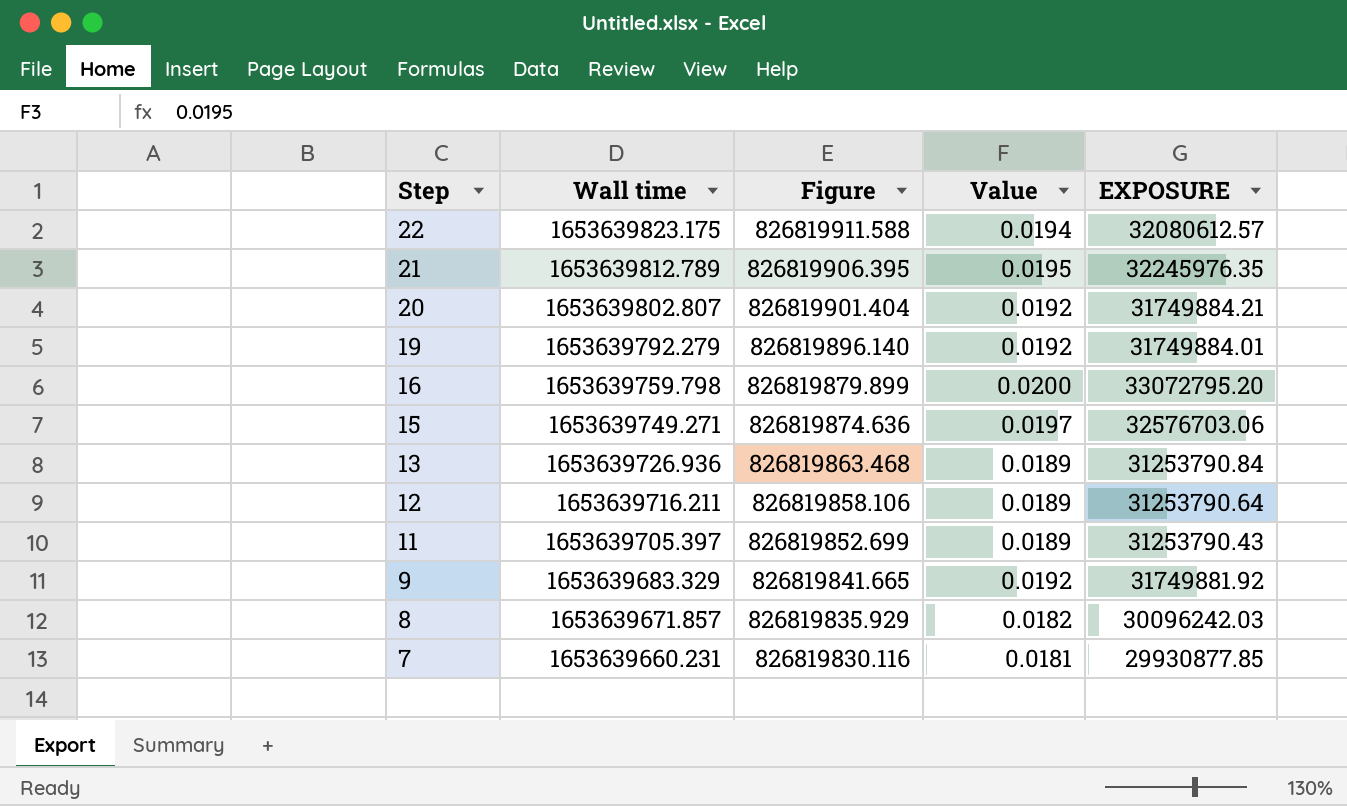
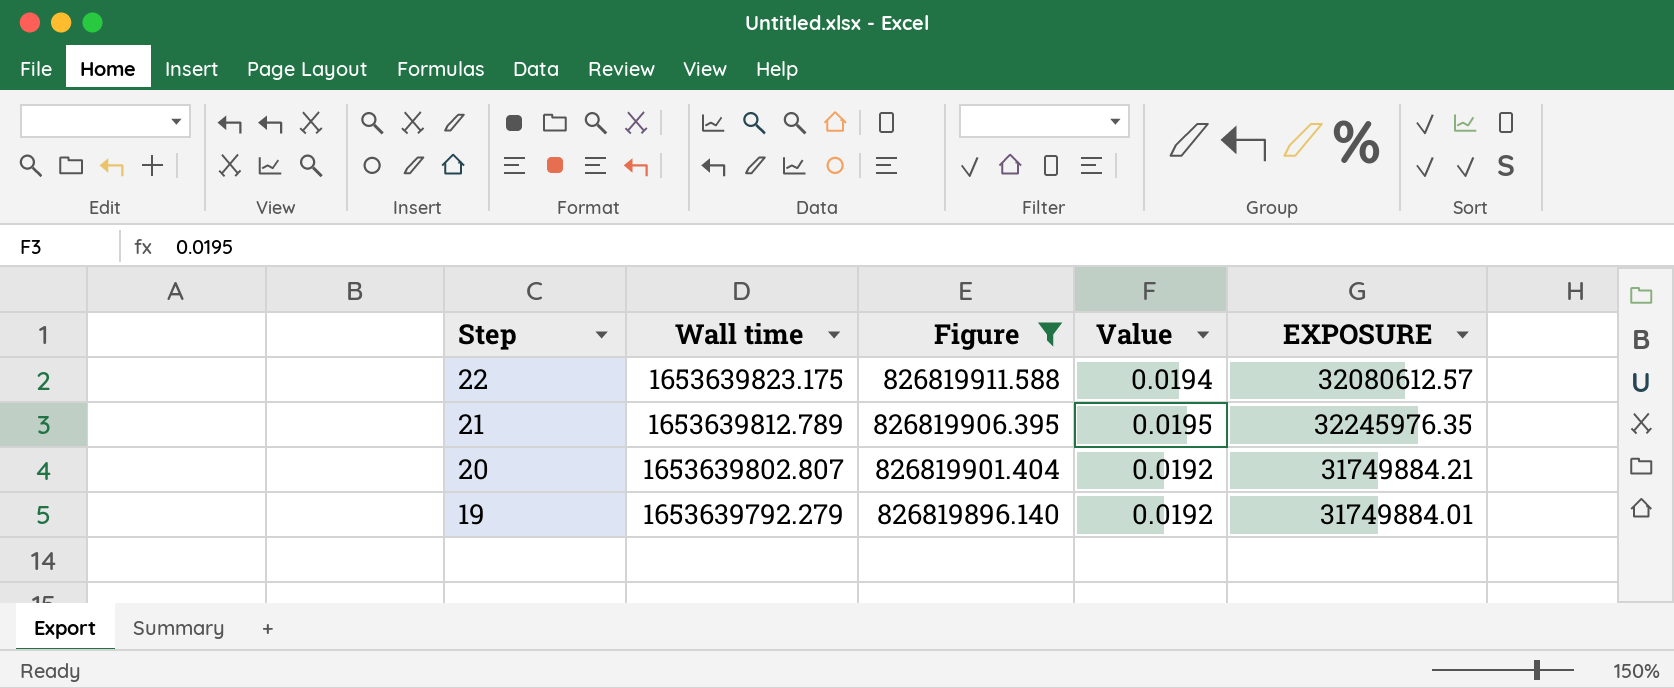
filter: none -> Figure >= 826819896.140

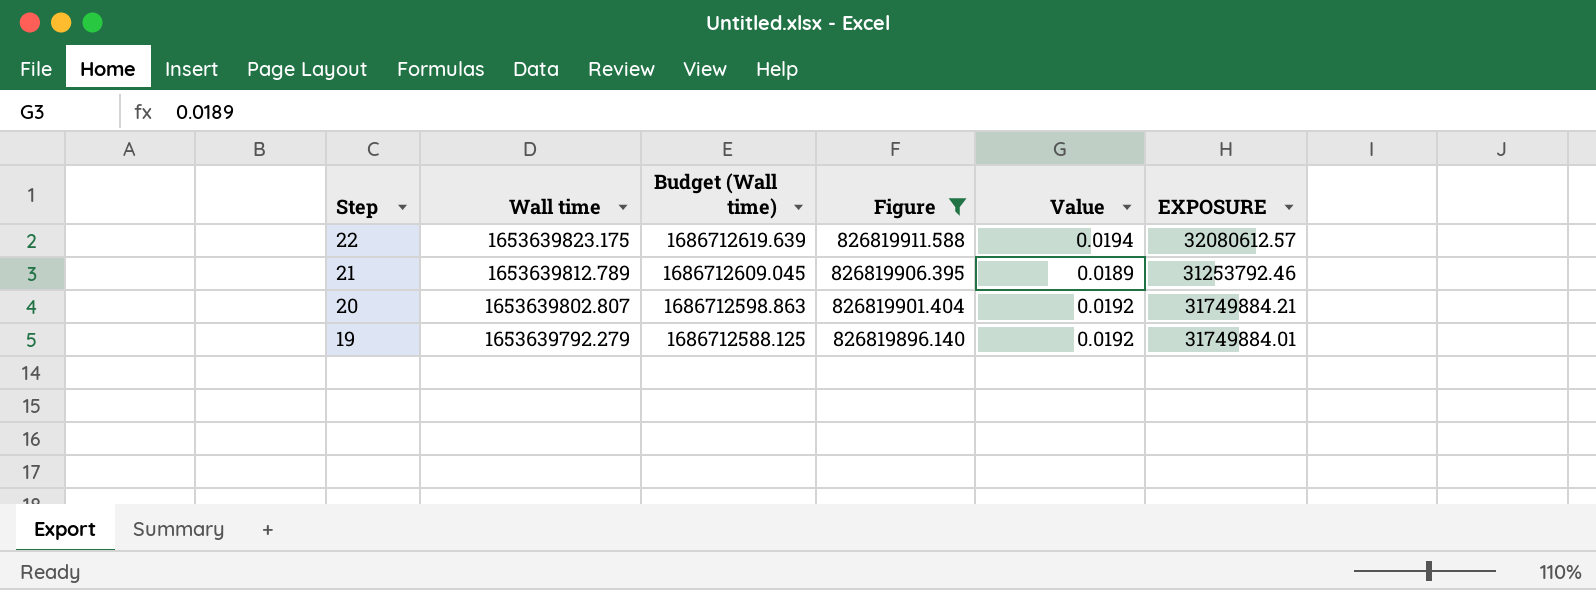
column Budget (Wall time) | formula: none -> [Wall time] * 1.02
21 | Value: 0.0195 -> 0.0189
21 | EXPOSURE: 32245976.35 -> 31253792.46

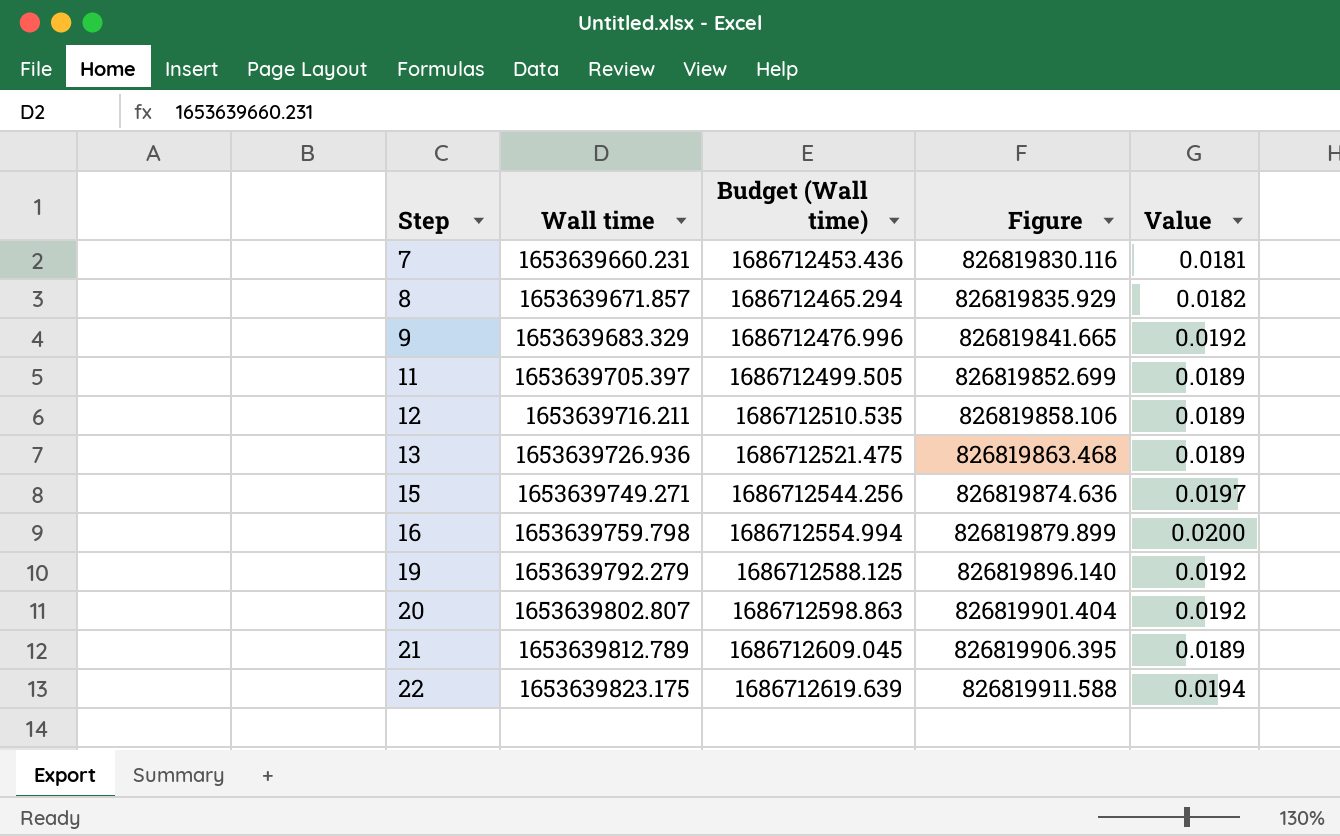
filter: Figure >= 826819896.140 -> none
row order: Step descending -> Step ascending
column EXPOSURE | formula: [Wall time] * [Value] -> none

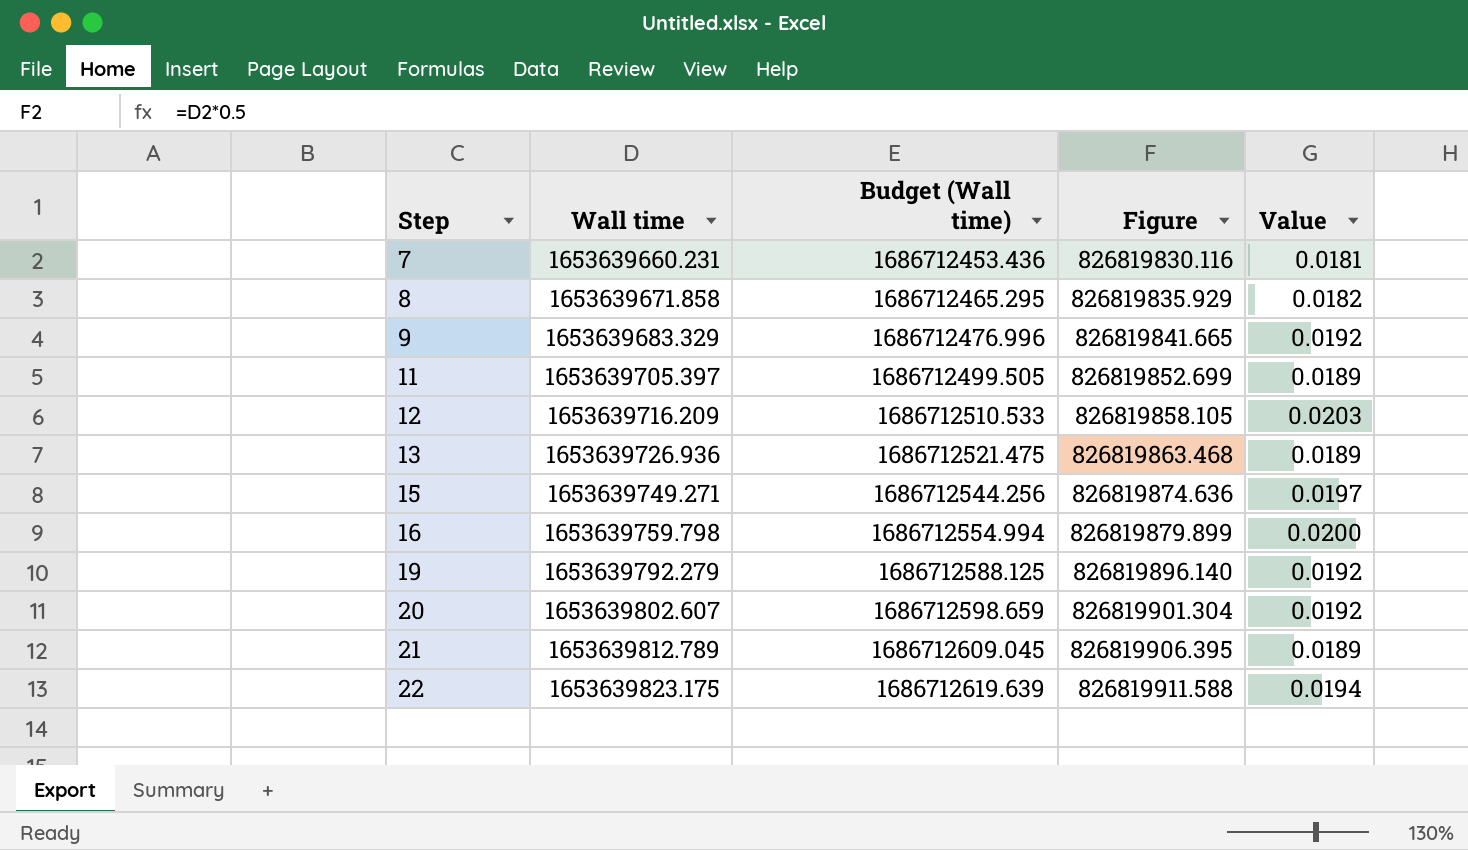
8 | Wall time: 1653639671.857 -> 1653639671.858
8 | Budget (Wall time): 1686712465.294 -> 1686712465.295
12 | Wall time: 1653639716.211 -> 1653639716.209
12 | Budget (Wall time): 1686712510.535 -> 1686712510.533
12 | Figure: 826819858.106 -> 826819858.105
12 | Value: 0.0189 -> 0.0203
20 | Wall time: 1653639802.807 -> 1653639802.607
20 | Budget (Wall time): 1686712598.863 -> 1686712598.659
20 | Figure: 826819901.404 -> 826819901.304

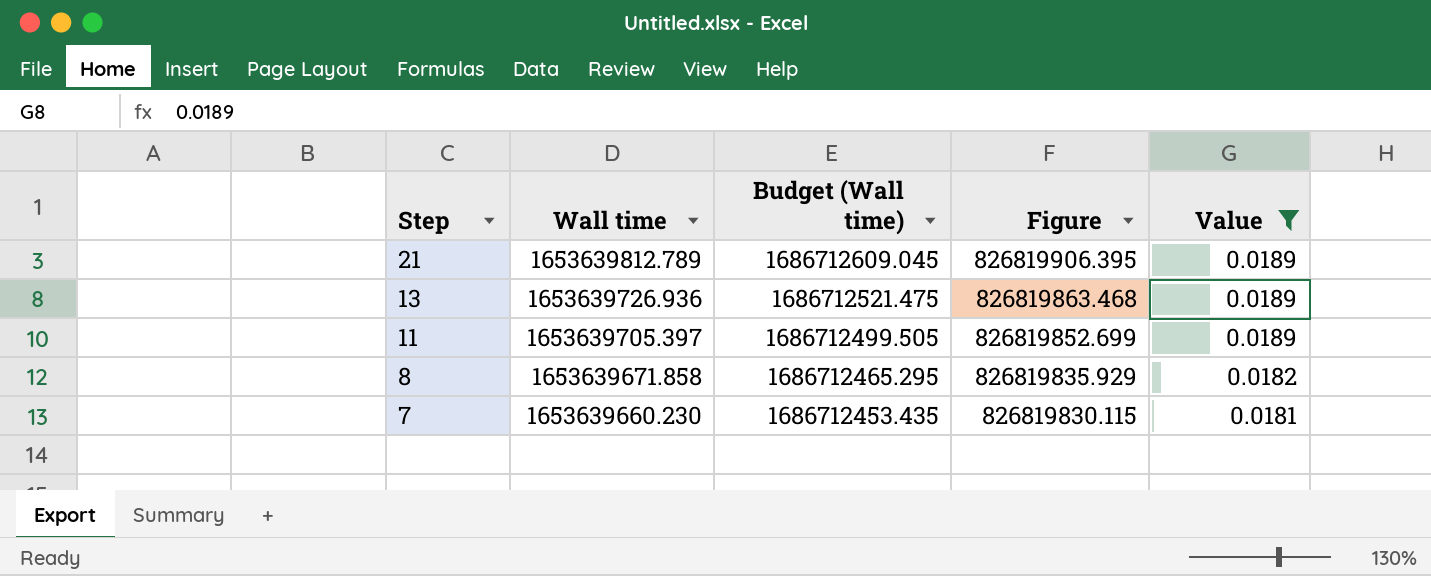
filter: none -> Value <= 0.0189
row order: Step ascending -> Step descending
7 | Wall time: 1653639660.231 -> 1653639660.230
7 | Budget (Wall time): 1686712453.436 -> 1686712453.435
7 | Figure: 826819830.116 -> 826819830.115

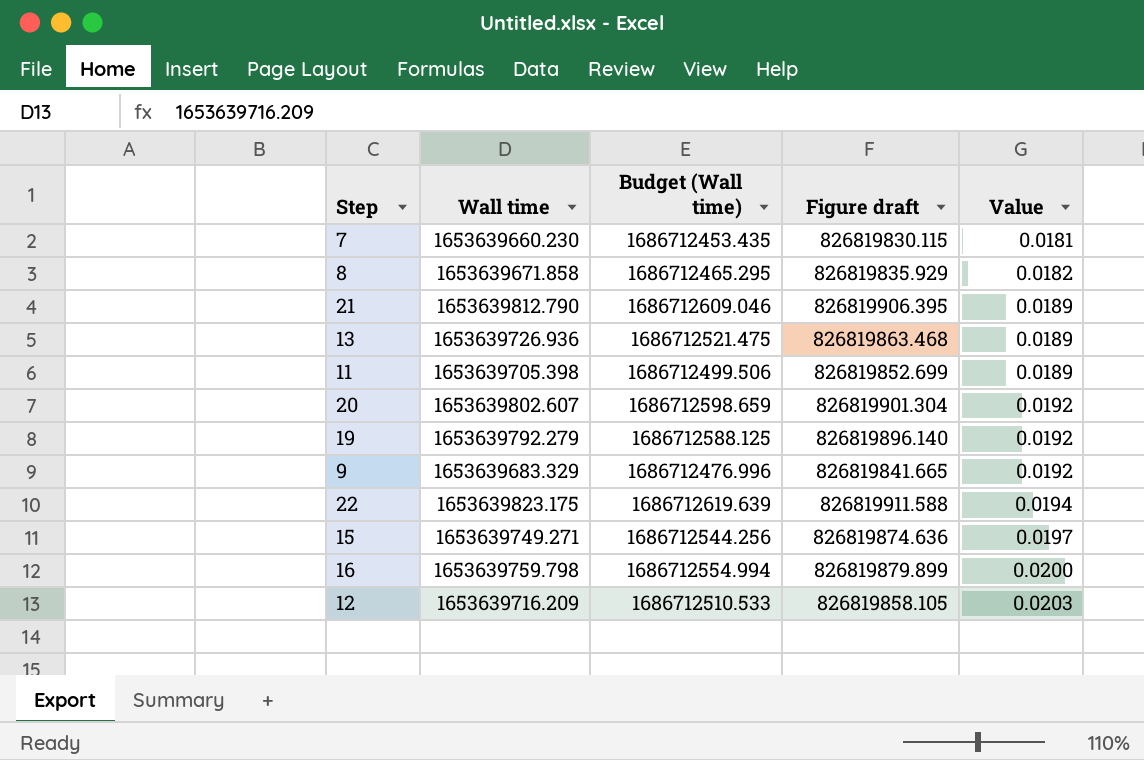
filter: Value <= 0.0189 -> none
row order: Step descending -> Value ascending
column name: Figure -> Figure draft
21 | Wall time: 1653639812.789 -> 1653639812.790
21 | Budget (Wall time): 1686712609.045 -> 1686712609.046
11 | Wall time: 1653639705.397 -> 1653639705.398
11 | Budget (Wall time): 1686712499.505 -> 1686712499.506

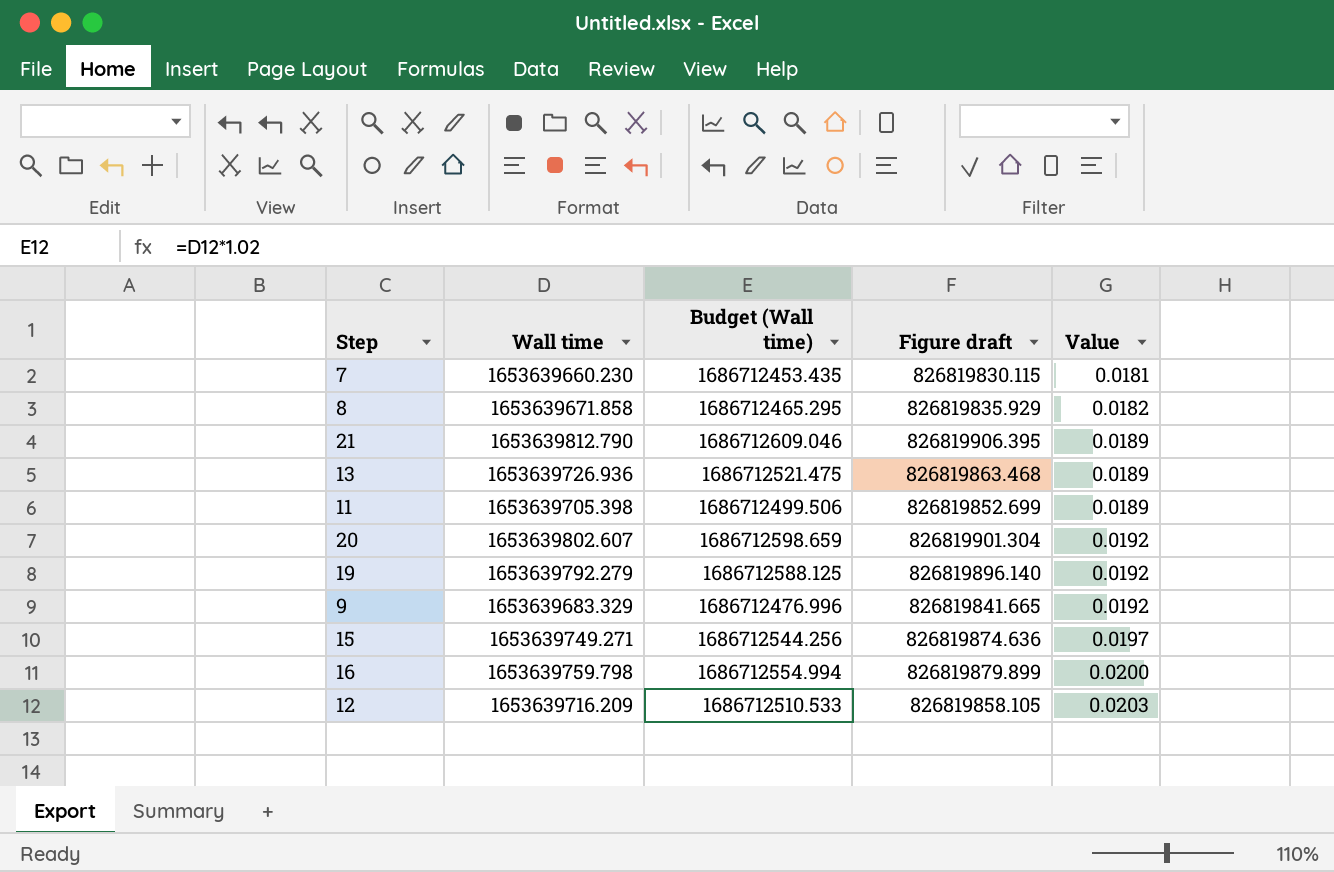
row 22: 1653639823.175 | 1686712619.639 | 826819911.588 | 0.0194 -> none

